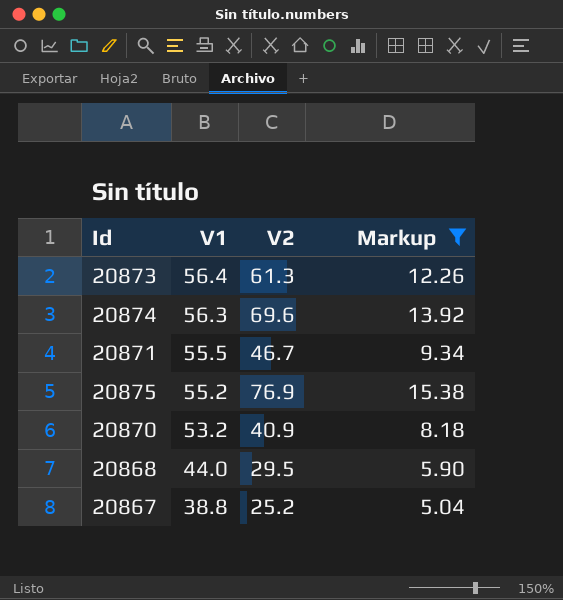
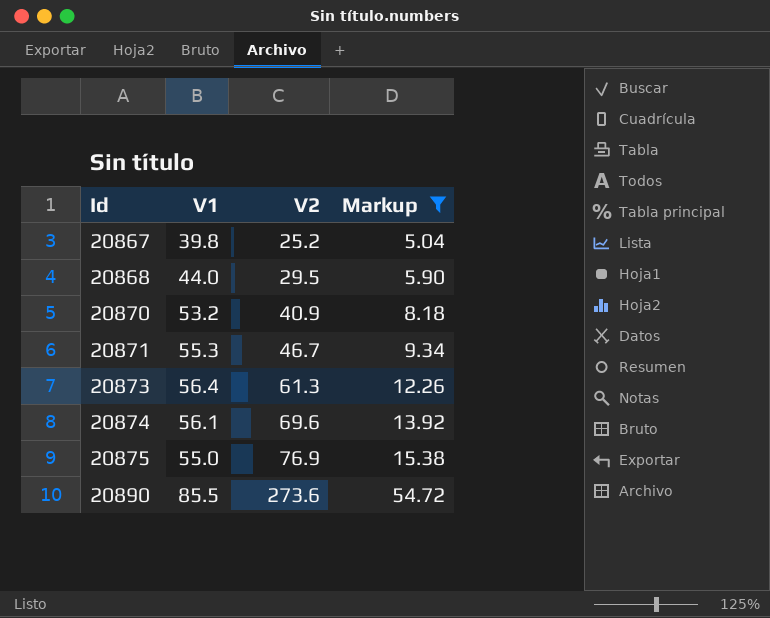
row order: V1 descending -> Id ascending
20867 | V1: 38.8 -> 39.8
20871 | V1: 55.5 -> 55.3
20874 | V1: 56.3 -> 56.1
20875 | V1: 55.2 -> 55.0
row 20890: none -> 85.5 | 273.6 | 54.72

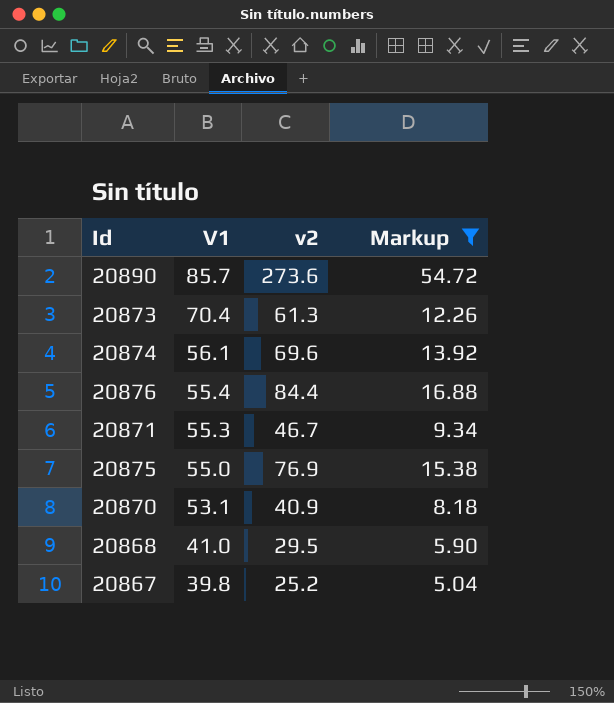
row order: Id ascending -> V1 descending
column name: V2 -> v2
20890 | V1: 85.5 -> 85.7
20873 | V1: 56.4 -> 70.4
row 20876: none -> 55.4 | 84.4 | 16.88
20870 | V1: 53.2 -> 53.1
20868 | V1: 44.0 -> 41.0

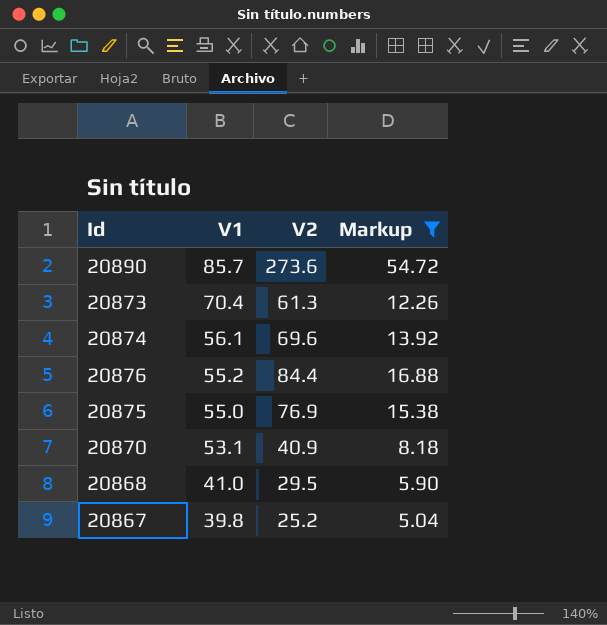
column name: v2 -> V2
row 20871: 55.3 | 46.7 | 9.34 -> none
20876 | V1: 55.4 -> 55.2

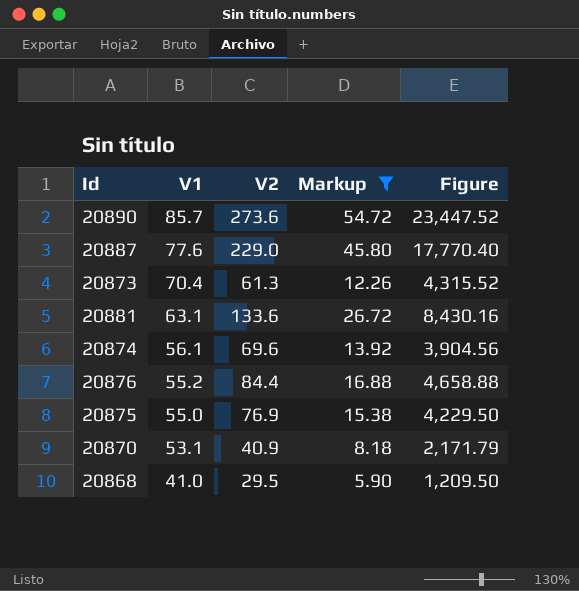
column Figure | formula: none -> [V1] * [V2]
row 20867: 39.8 | 25.2 | 5.04 -> none
row 20887: none -> 77.6 | 229.0 | 45.80 | 17,770.40
row 20881: none -> 63.1 | 133.6 | 26.72 | 8,430.16

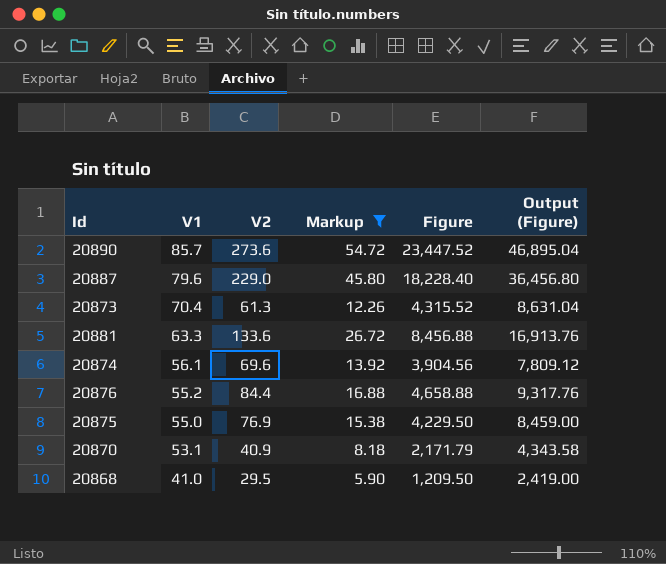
column Output (Figure) | formula: none -> [Figure] * 2
20887 | V1: 77.6 -> 79.6
20887 | Figure: 17,770.40 -> 18,228.40
20881 | V1: 63.1 -> 63.3
20881 | Figure: 8,430.16 -> 8,456.88

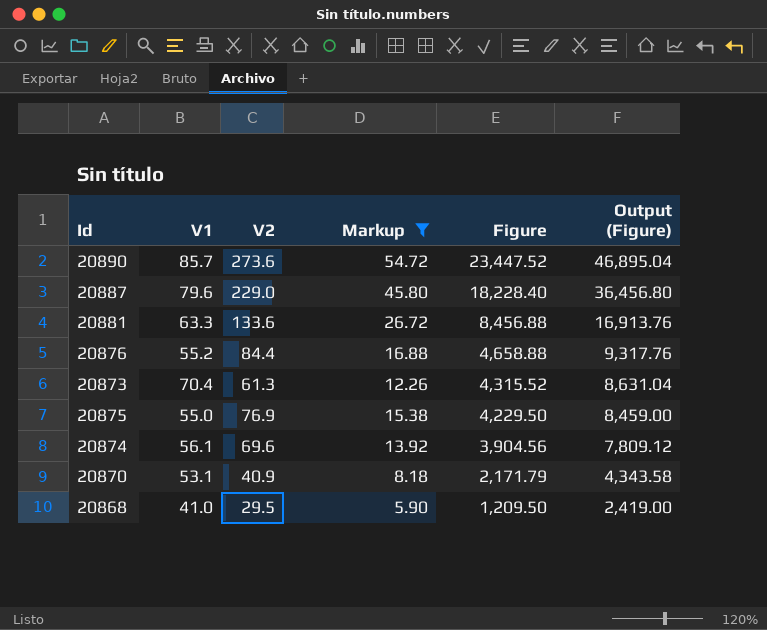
row order: V1 descending -> Figure descending

